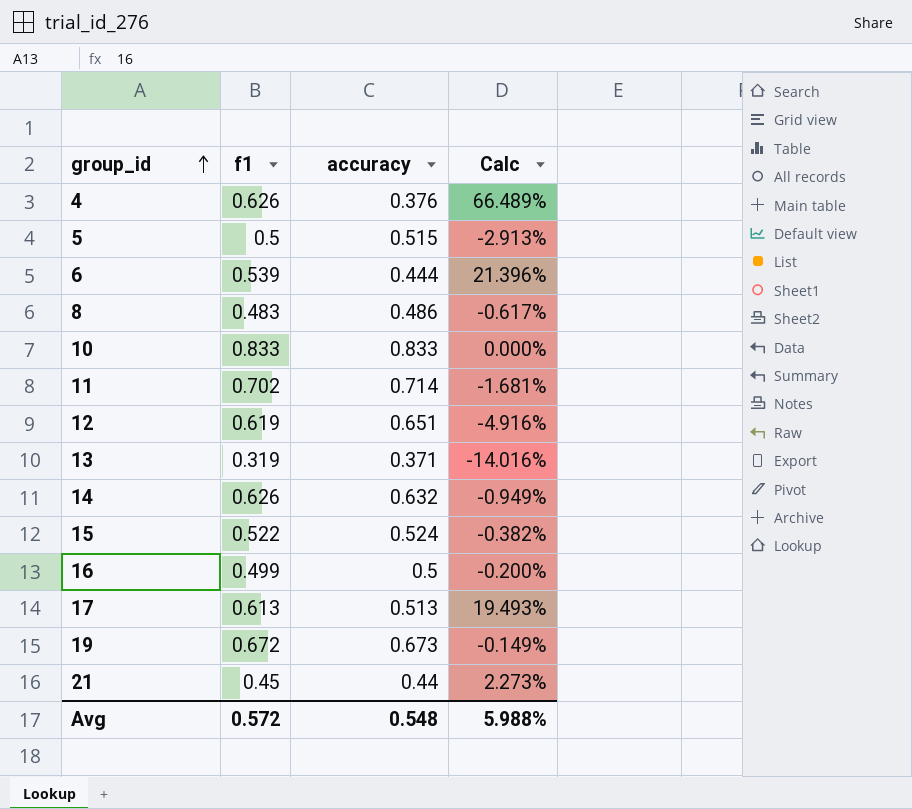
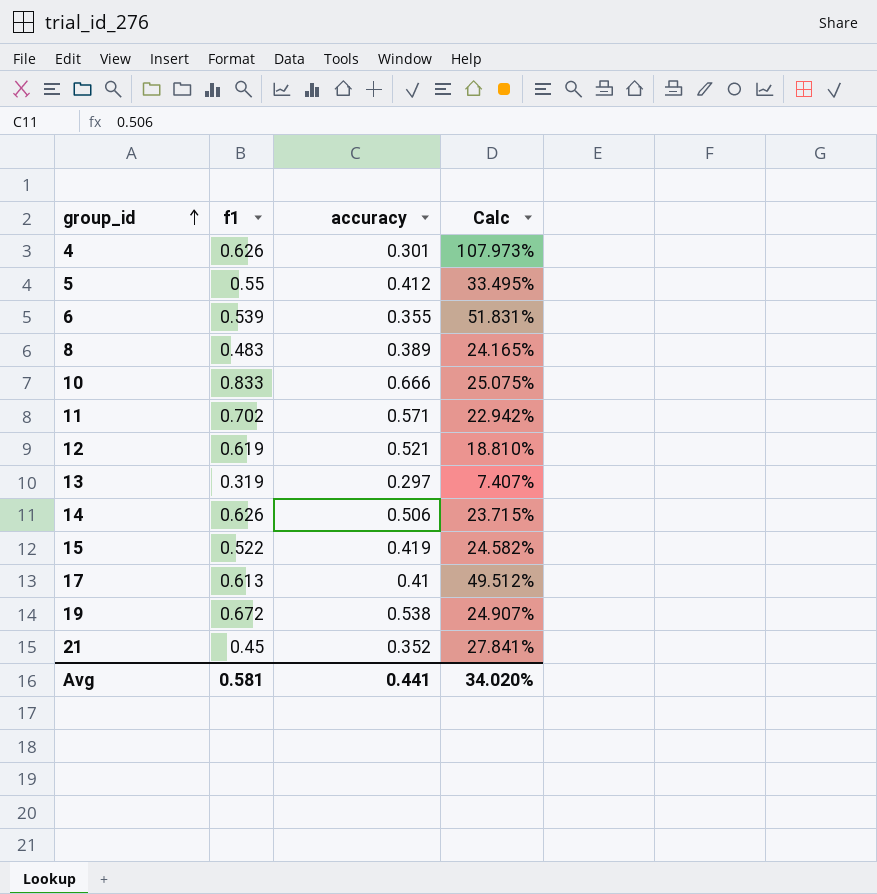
row 16: 0.499 | 0.5 | -0.200% -> none
4 | accuracy: 0.376 -> 0.301
4 | Calc: 66.489% -> 107.973%
5 | f1: 0.5 -> 0.55
5 | accuracy: 0.515 -> 0.412
5 | Calc: -2.913% -> 33.495%
6 | accuracy: 0.444 -> 0.355
6 | Calc: 21.396% -> 51.831%
8 | accuracy: 0.486 -> 0.389
8 | Calc: -0.617% -> 24.165%
10 | accuracy: 0.833 -> 0.666
10 | Calc: 0.000% -> 25.075%
11 | accuracy: 0.714 -> 0.571
11 | Calc: -1.681% -> 22.942%
12 | accuracy: 0.651 -> 0.521
12 | Calc: -4.916% -> 18.810%
13 | accuracy: 0.371 -> 0.297
13 | Calc: -14.016% -> 7.407%
14 | accuracy: 0.632 -> 0.506
14 | Calc: -0.949% -> 23.715%
15 | accuracy: 0.524 -> 0.419
15 | Calc: -0.382% -> 24.582%
17 | accuracy: 0.513 -> 0.41
17 | Calc: 19.493% -> 49.512%
19 | accuracy: 0.673 -> 0.538
19 | Calc: -0.149% -> 24.907%
21 | accuracy: 0.44 -> 0.352
21 | Calc: 2.273% -> 27.841%
Avg | f1: 0.572 -> 0.581
Avg | accuracy: 0.548 -> 0.441
Avg | Calc: 5.988% -> 34.020%

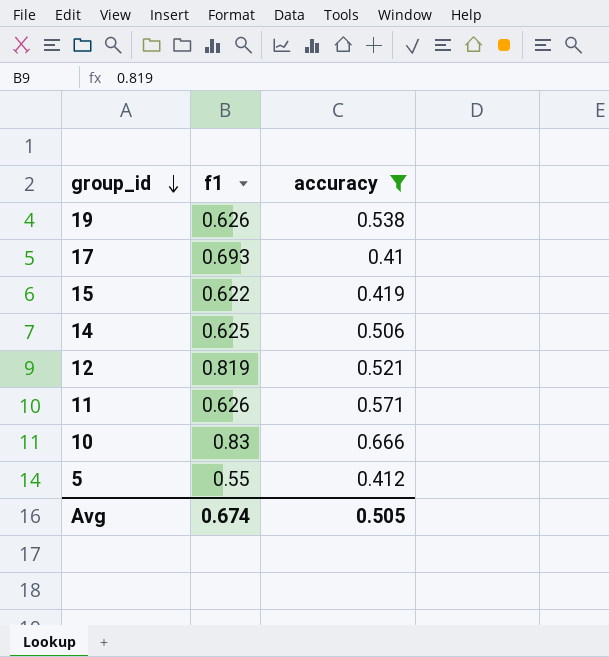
filter: none -> accuracy >= 0.41
row order: group_id ascending -> group_id descending
column Calc | formula: ([f1] - [accuracy]) / [accuracy] -> none
19 | f1: 0.672 -> 0.626
17 | f1: 0.613 -> 0.693
15 | f1: 0.522 -> 0.622
14 | f1: 0.626 -> 0.625
12 | f1: 0.619 -> 0.819
11 | f1: 0.702 -> 0.626
10 | f1: 0.833 -> 0.83
Avg | f1: 0.581 -> 0.674
Avg | accuracy: 0.441 -> 0.505

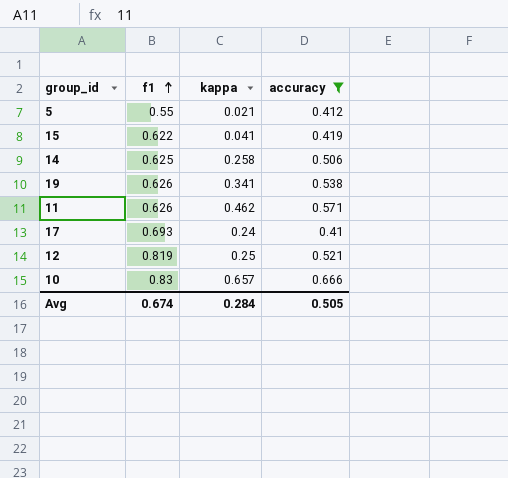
row order: group_id descending -> f1 ascending
column kappa | position: none -> 3

